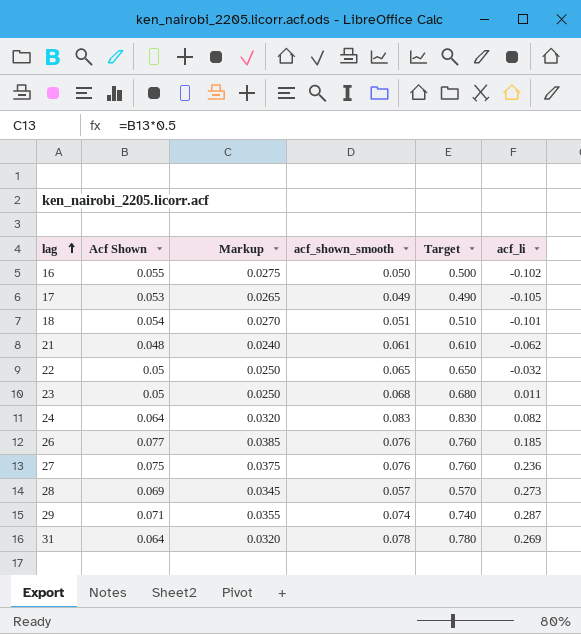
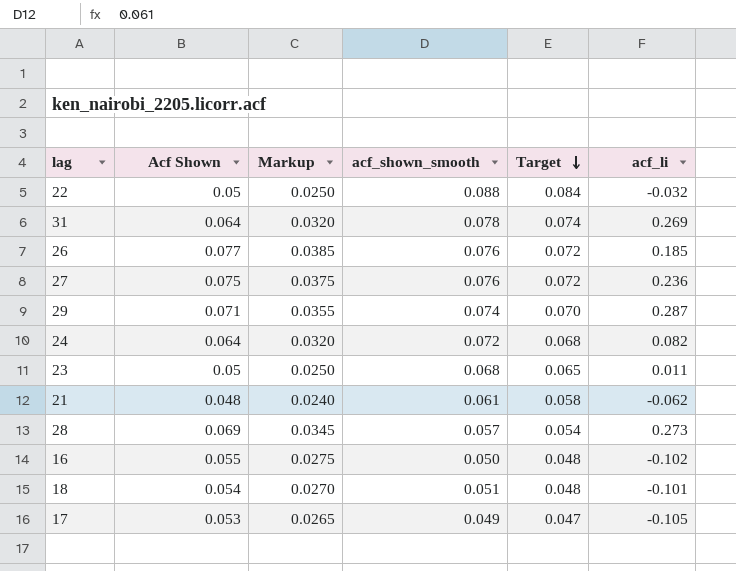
row order: lag ascending -> Target descending
column Target | formula: [acf_shown_smooth] * 10 -> [acf_shown_smooth] * 0.95
22 | acf_shown_smooth: 0.065 -> 0.088
24 | acf_shown_smooth: 0.083 -> 0.072

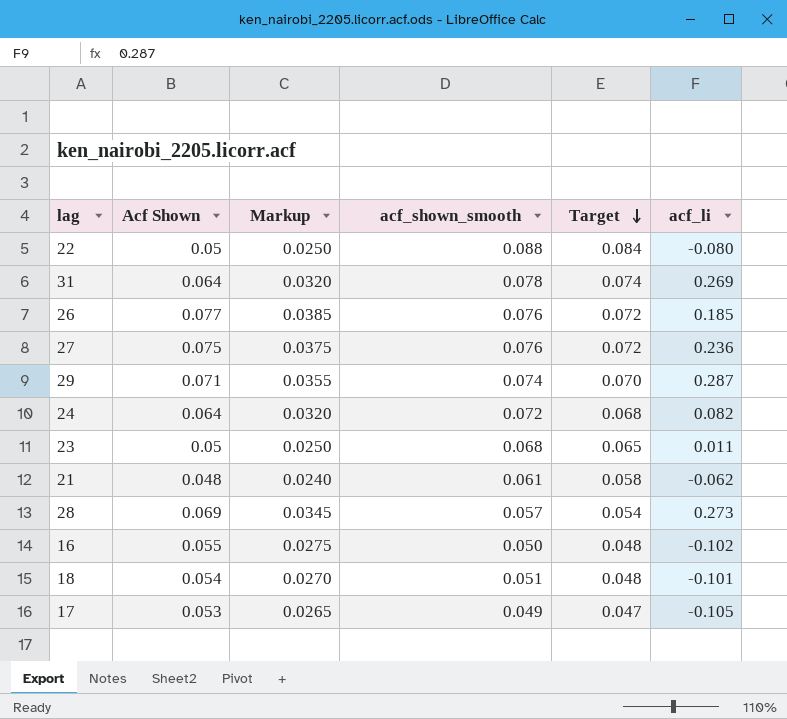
22 | acf_li: -0.032 -> -0.080

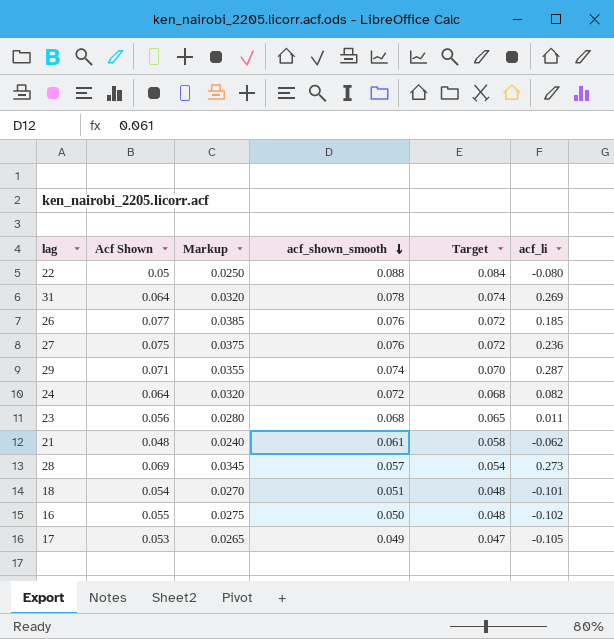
row order: Target descending -> acf_shown_smooth descending
23 | Acf Shown: 0.05 -> 0.056
23 | Markup: 0.0250 -> 0.0280

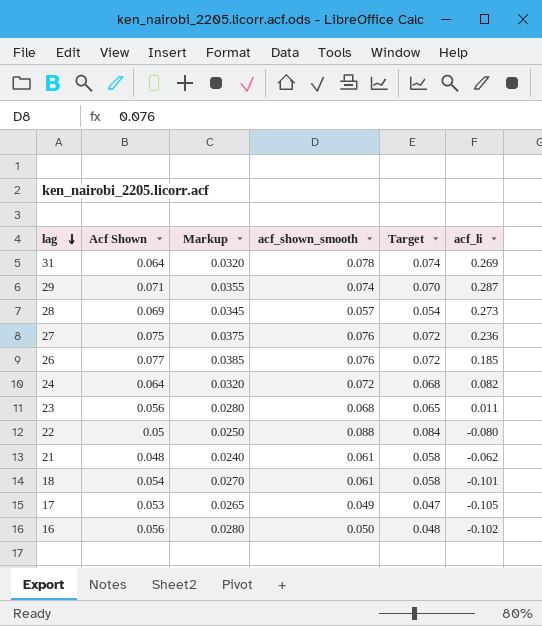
row order: acf_shown_smooth descending -> lag descending
18 | acf_shown_smooth: 0.051 -> 0.061
18 | Target: 0.048 -> 0.058
16 | Acf Shown: 0.055 -> 0.056
16 | Markup: 0.0275 -> 0.0280

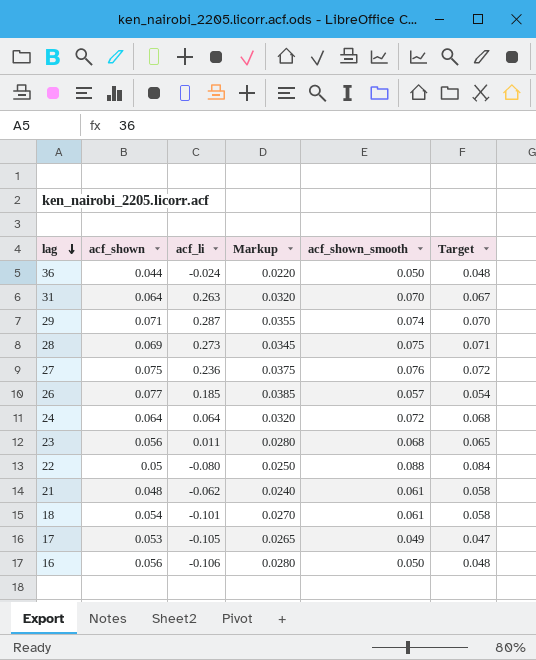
column name: Acf Shown -> acf_shown
column acf_li | position: 6 -> 3
row 36: none -> 0.044 | -0.024 | 0.0220 | 0.050 | 0.048
31 | acf_li: 0.269 -> 0.263
31 | acf_shown_smooth: 0.078 -> 0.070
31 | Target: 0.074 -> 0.067
28 | acf_shown_smooth: 0.057 -> 0.075
28 | Target: 0.054 -> 0.071
26 | acf_shown_smooth: 0.076 -> 0.057
26 | Target: 0.072 -> 0.054
24 | acf_li: 0.082 -> 0.064
16 | acf_li: -0.102 -> -0.106

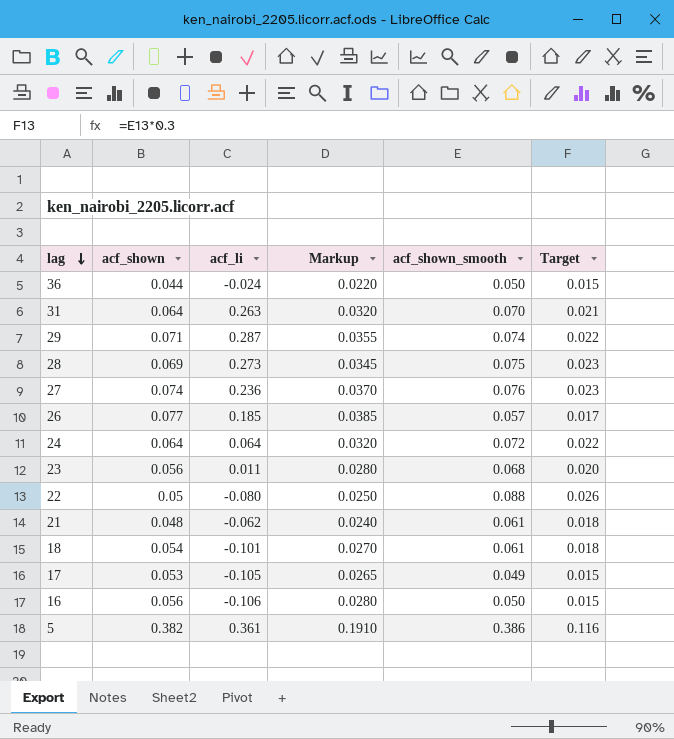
column Target | formula: [acf_shown_smooth] * 0.95 -> [acf_shown_smooth] * 0.3
27 | acf_shown: 0.075 -> 0.074
27 | Markup: 0.0375 -> 0.0370
row 5: none -> 0.382 | 0.361 | 0.1910 | 0.386 | 0.116

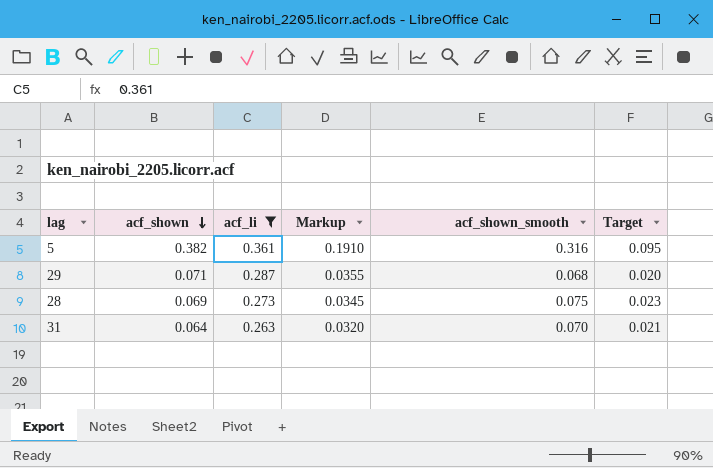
filter: none -> acf_li >= 0.263
row order: lag descending -> acf_shown descending
5 | acf_shown_smooth: 0.386 -> 0.316
5 | Target: 0.116 -> 0.095
29 | acf_shown_smooth: 0.074 -> 0.068
29 | Target: 0.022 -> 0.020

